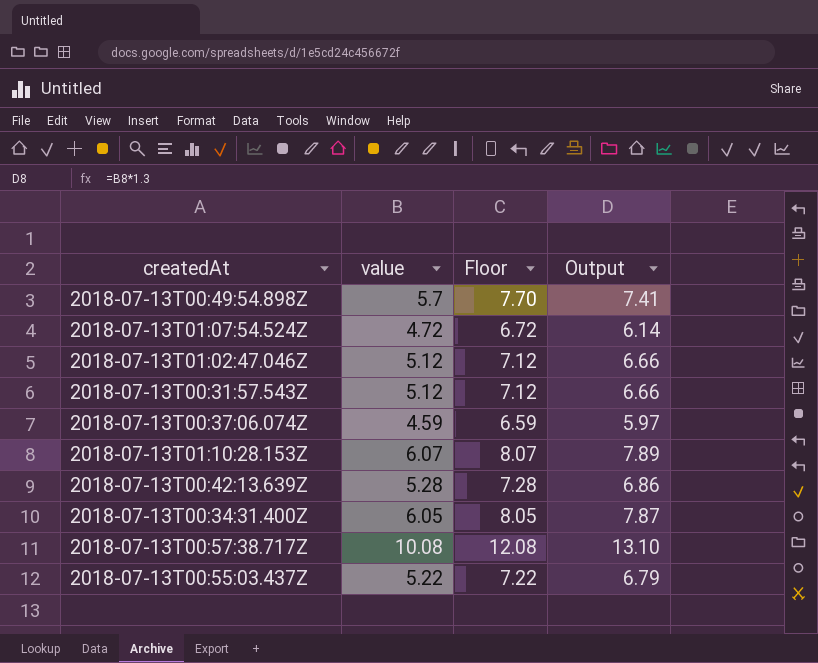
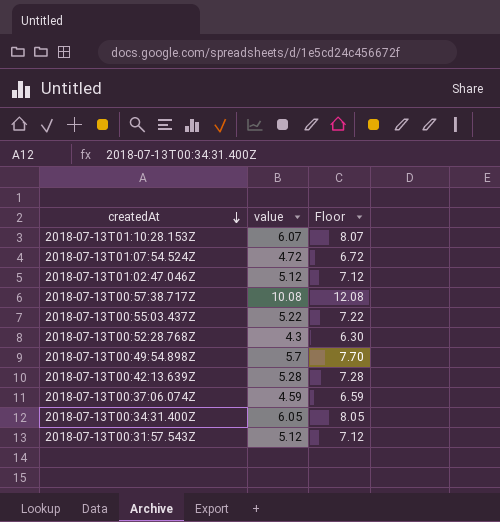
row order: none -> createdAt descending
column Output | formula: [value] * 1.3 -> none
row 2018-07-13T00:52:28.768Z: none -> 4.3 | 6.30

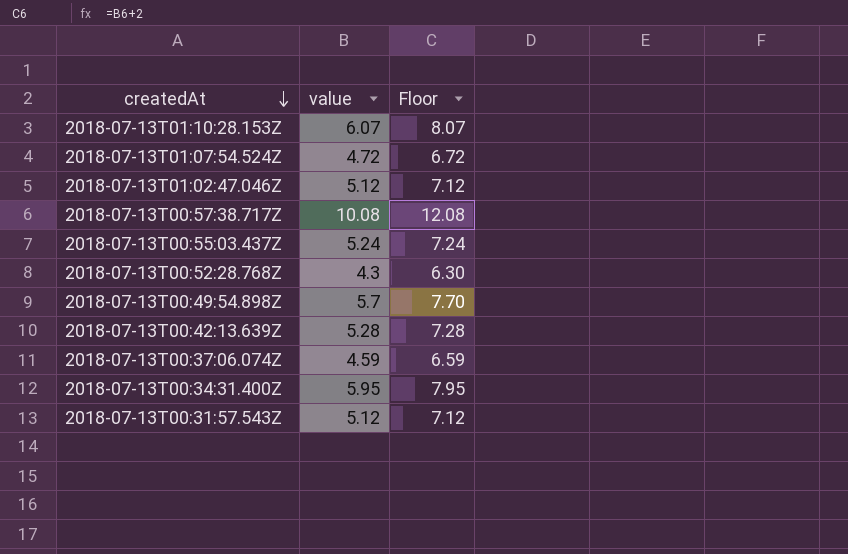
2018-07-13T00:55:03.437Z | value: 5.22 -> 5.24
2018-07-13T00:55:03.437Z | Floor: 7.22 -> 7.24
2018-07-13T00:34:31.400Z | value: 6.05 -> 5.95
2018-07-13T00:34:31.400Z | Floor: 8.05 -> 7.95

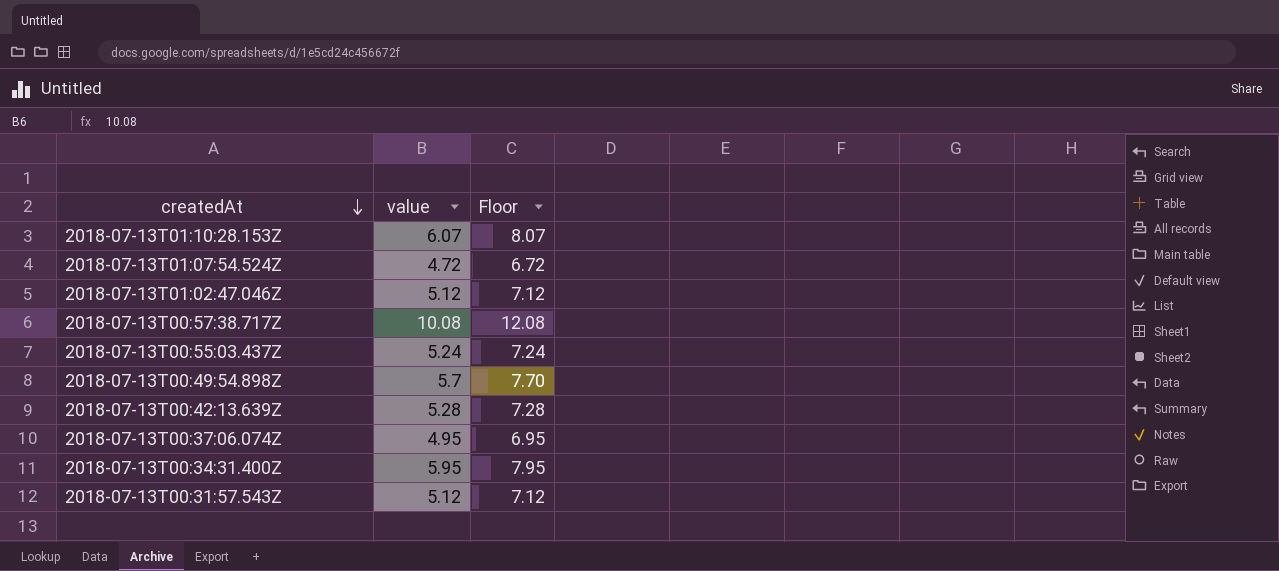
row 2018-07-13T00:52:28.768Z: 4.3 | 6.30 -> none
2018-07-13T00:37:06.074Z | value: 4.59 -> 4.95
2018-07-13T00:37:06.074Z | Floor: 6.59 -> 6.95

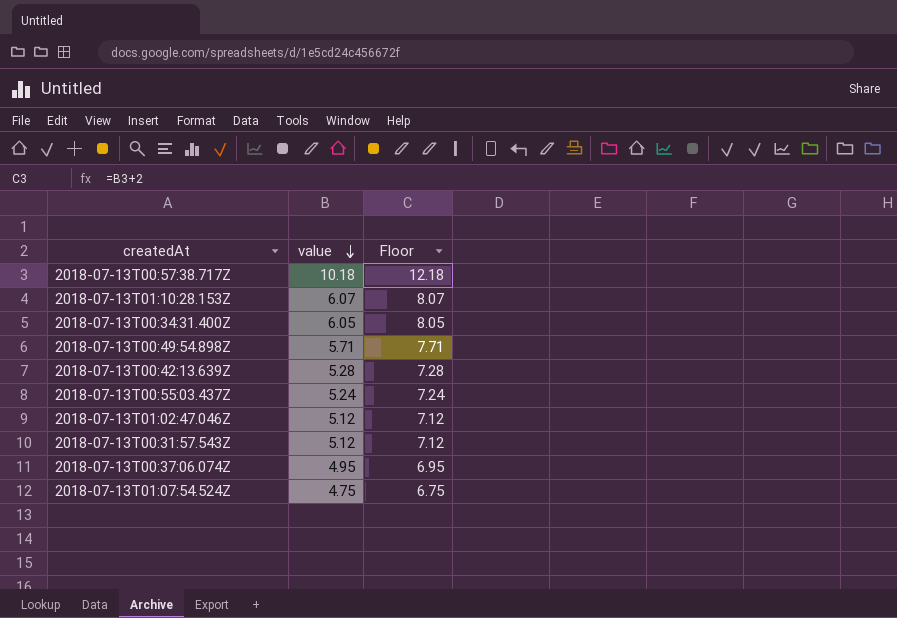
row order: createdAt descending -> value descending
2018-07-13T00:57:38.717Z | value: 10.08 -> 10.18
2018-07-13T00:57:38.717Z | Floor: 12.08 -> 12.18
2018-07-13T00:34:31.400Z | value: 5.95 -> 6.05
2018-07-13T00:34:31.400Z | Floor: 7.95 -> 8.05
2018-07-13T00:49:54.898Z | value: 5.7 -> 5.71
2018-07-13T00:49:54.898Z | Floor: 7.70 -> 7.71
2018-07-13T01:07:54.524Z | value: 4.72 -> 4.75
2018-07-13T01:07:54.524Z | Floor: 6.72 -> 6.75

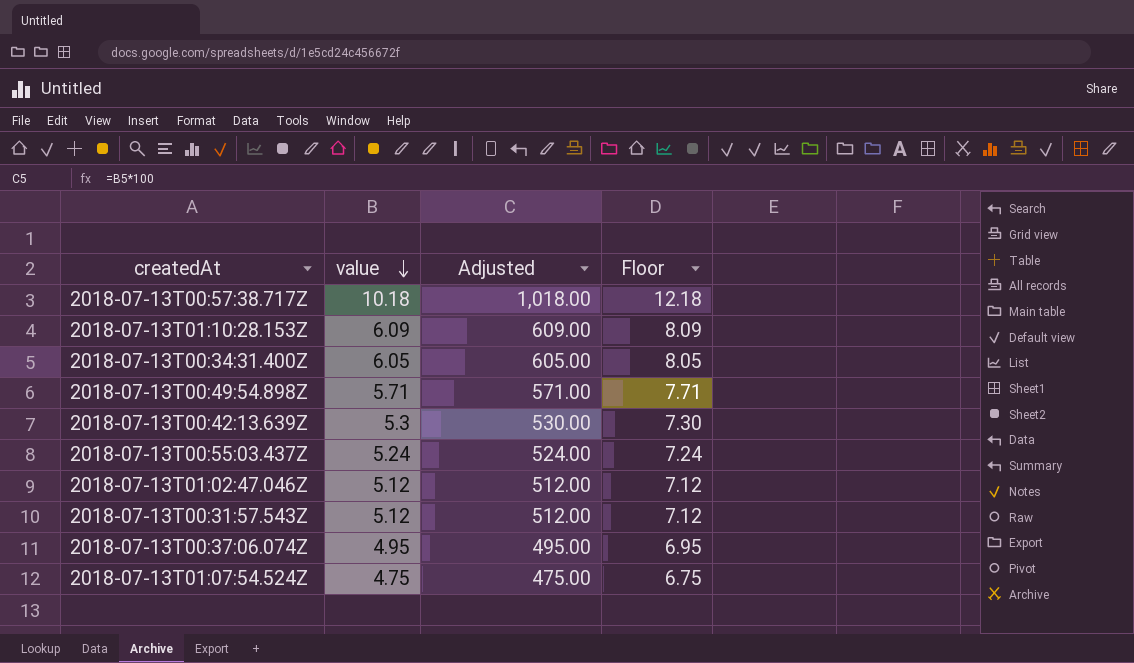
column Adjusted | formula: none -> [value] * 100
2018-07-13T01:10:28.153Z | value: 6.07 -> 6.09
2018-07-13T01:10:28.153Z | Floor: 8.07 -> 8.09
2018-07-13T00:42:13.639Z | value: 5.28 -> 5.3
2018-07-13T00:42:13.639Z | Floor: 7.28 -> 7.30

